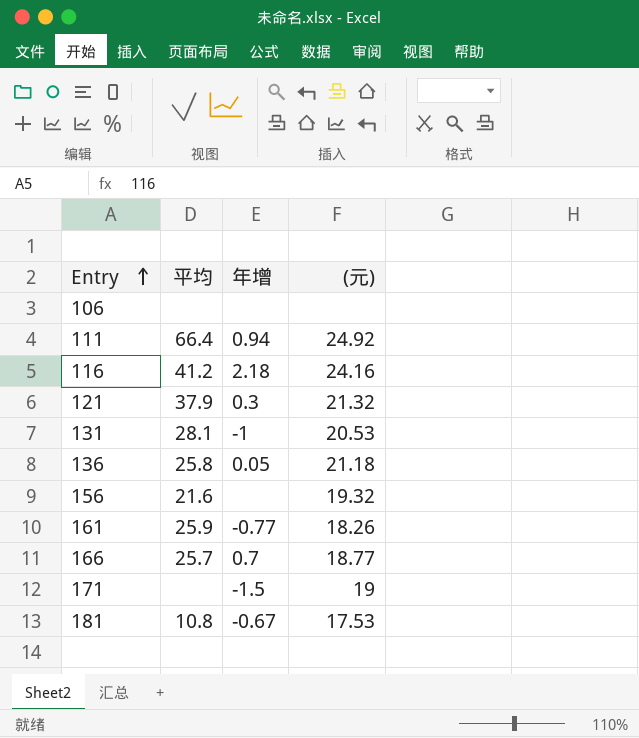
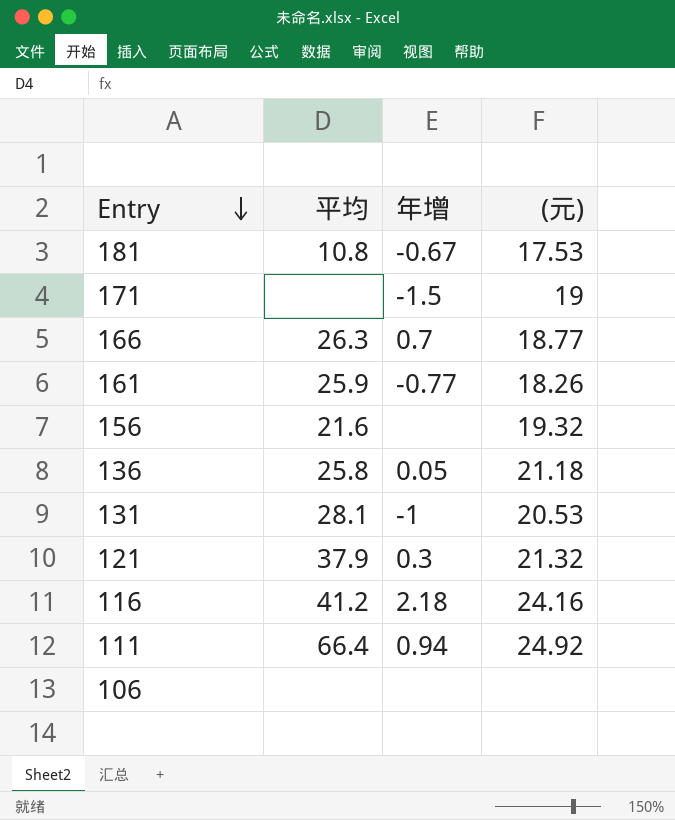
row order: Entry ascending -> Entry descending
166 | 平均: 25.7 -> 26.3

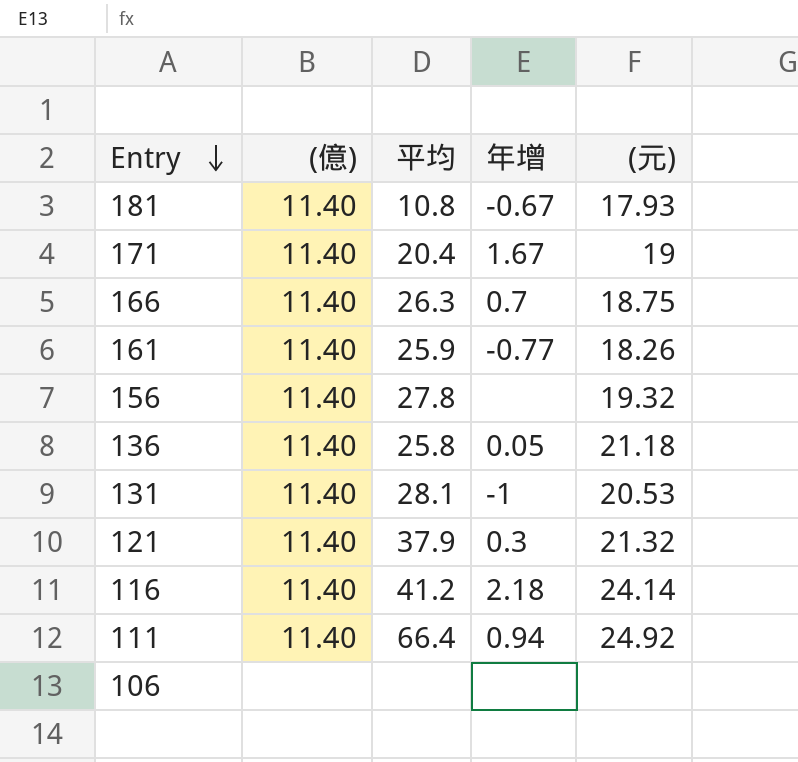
column (億) | position: none -> 2
181 | (元): 17.53 -> 17.93
171 | 平均: none -> 20.4
171 | 年增: -1.5 -> 1.67
166 | (元): 18.77 -> 18.75
156 | 平均: 21.6 -> 27.8
116 | (元): 24.16 -> 24.14

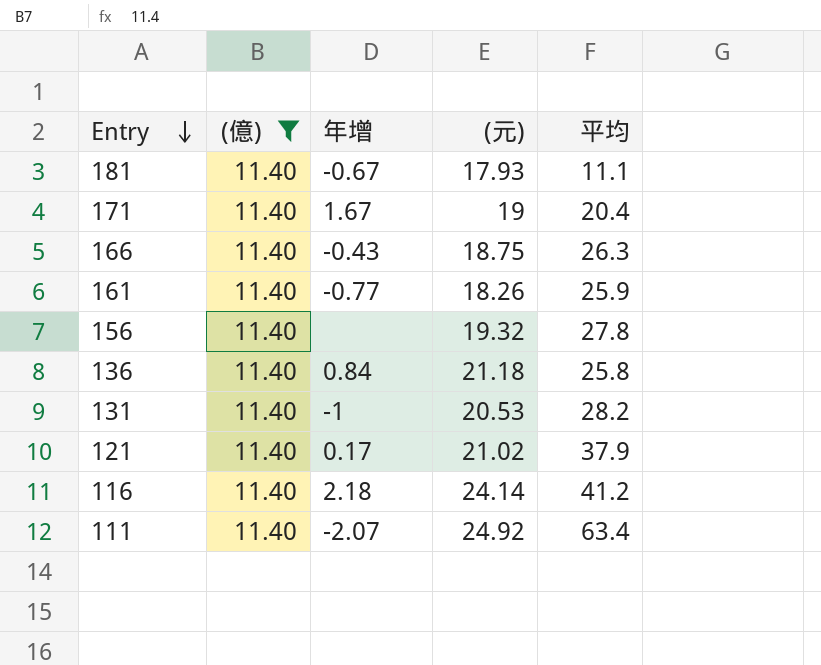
filter: none -> (億) = 11.40
column 平均 | position: 3 -> 5
181 | 平均: 10.8 -> 11.1
166 | 年增: 0.7 -> -0.43
136 | 年增: 0.05 -> 0.84
131 | 平均: 28.1 -> 28.2
121 | 年增: 0.3 -> 0.17
121 | (元): 21.32 -> 21.02
111 | 年增: 0.94 -> -2.07
111 | 平均: 66.4 -> 63.4

